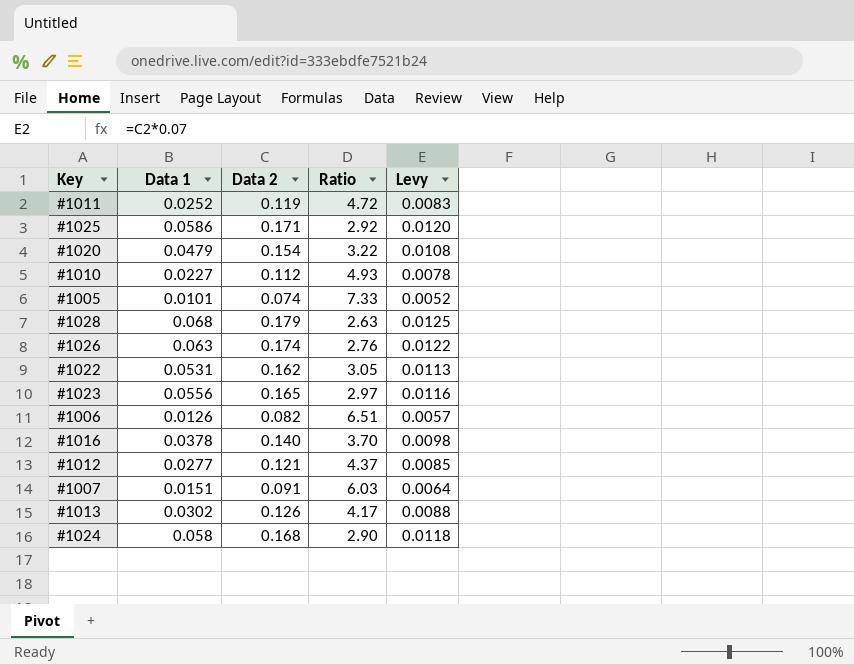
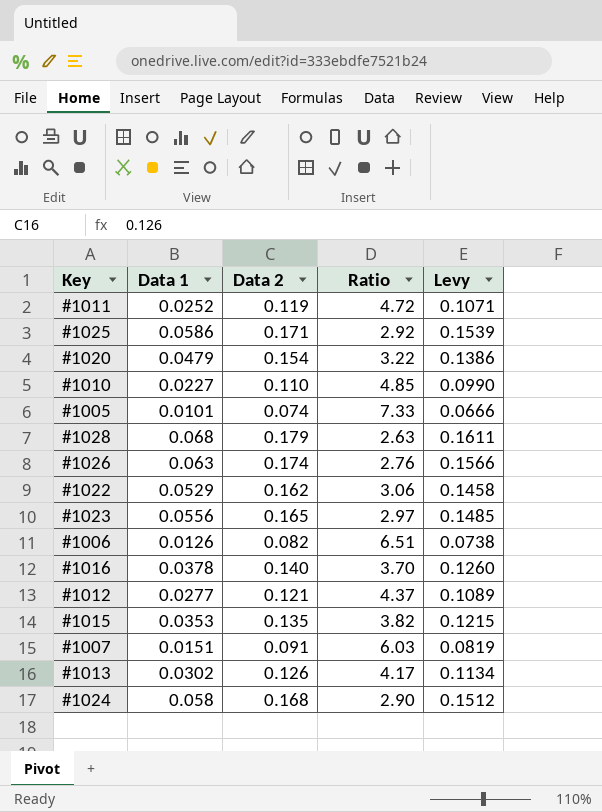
column Levy | formula: [Data 2] * 0.07 -> [Data 2] * 0.9
#1010 | Data 2: 0.112 -> 0.110
#1010 | Ratio: 4.93 -> 4.85
#1022 | Data 1: 0.0531 -> 0.0529
#1022 | Ratio: 3.05 -> 3.06
row #1015: none -> 0.0353 | 0.135 | 3.82 | 0.1215

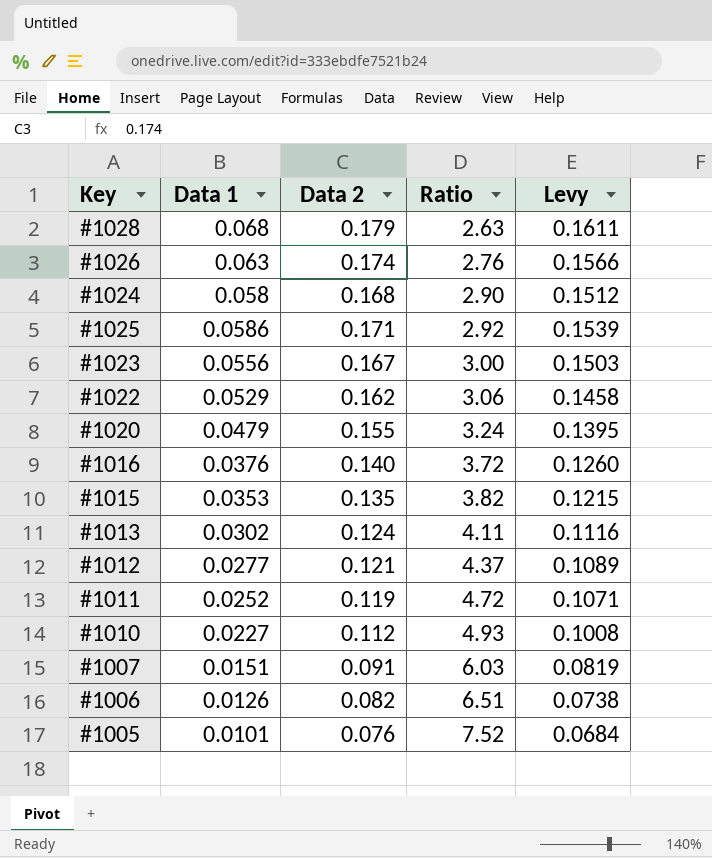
row order: none -> Ratio ascending
#1023 | Data 2: 0.165 -> 0.167
#1023 | Ratio: 2.97 -> 3.00
#1023 | Levy: 0.1485 -> 0.1503
#1020 | Data 2: 0.154 -> 0.155
#1020 | Ratio: 3.22 -> 3.24
#1020 | Levy: 0.1386 -> 0.1395
#1016 | Data 1: 0.0378 -> 0.0376
#1016 | Ratio: 3.70 -> 3.72
#1013 | Data 2: 0.126 -> 0.124
#1013 | Ratio: 4.17 -> 4.11
#1013 | Levy: 0.1134 -> 0.1116
#1010 | Data 2: 0.110 -> 0.112
#1010 | Ratio: 4.85 -> 4.93
#1010 | Levy: 0.0990 -> 0.1008
#1005 | Data 2: 0.074 -> 0.076
#1005 | Ratio: 7.33 -> 7.52
#1005 | Levy: 0.0666 -> 0.0684

